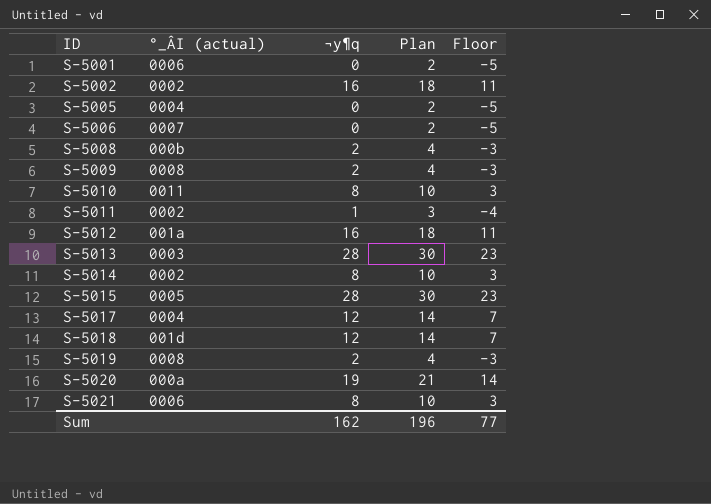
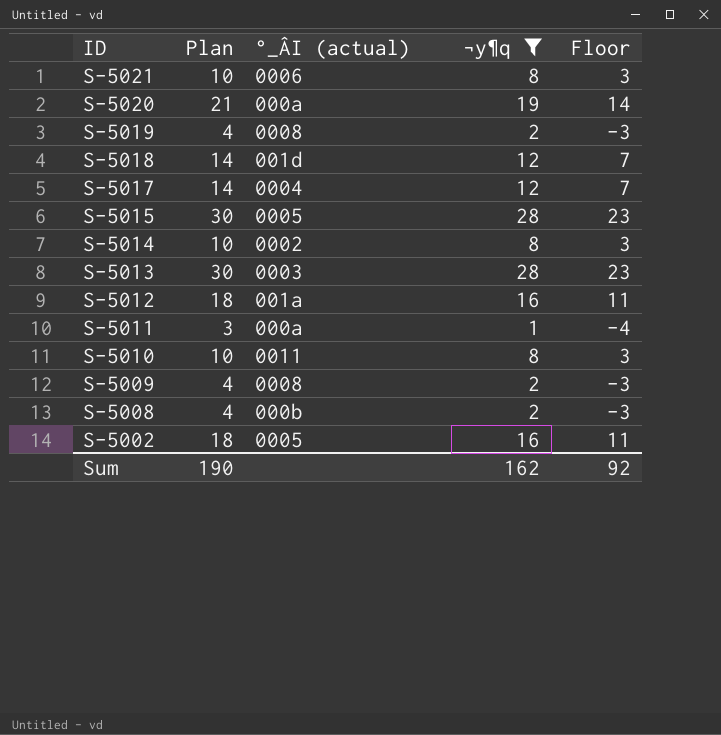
filter: none -> ¬y¶q != 0
row order: ID ascending -> ID descending
column Plan | position: 4 -> 2
S-5011 | °_ÂI (actual): 0002 -> 000a
S-5002 | °_ÂI (actual): 0002 -> 0005
Sum | Plan: 196 -> 190
Sum | Floor: 77 -> 92

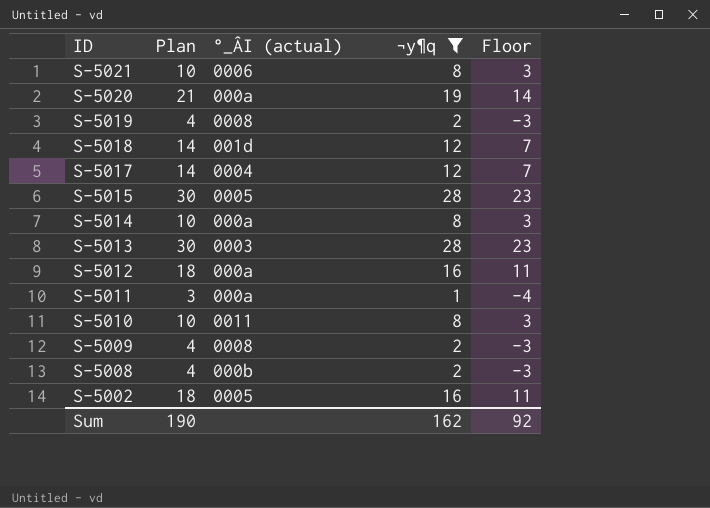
S-5014 | °_ÂI (actual): 0002 -> 000a
S-5012 | °_ÂI (actual): 001a -> 000a

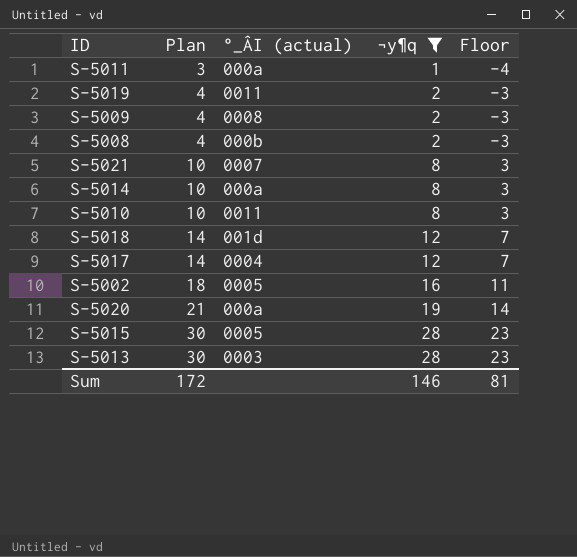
row order: ID descending -> Plan ascending
row S-5012: 18 | 000a | 16 | 11 -> none
S-5019 | °_ÂI (actual): 0008 -> 0011
S-5021 | °_ÂI (actual): 0006 -> 0007
Sum | Plan: 190 -> 172
Sum | ¬y¶q: 162 -> 146
Sum | Floor: 92 -> 81

